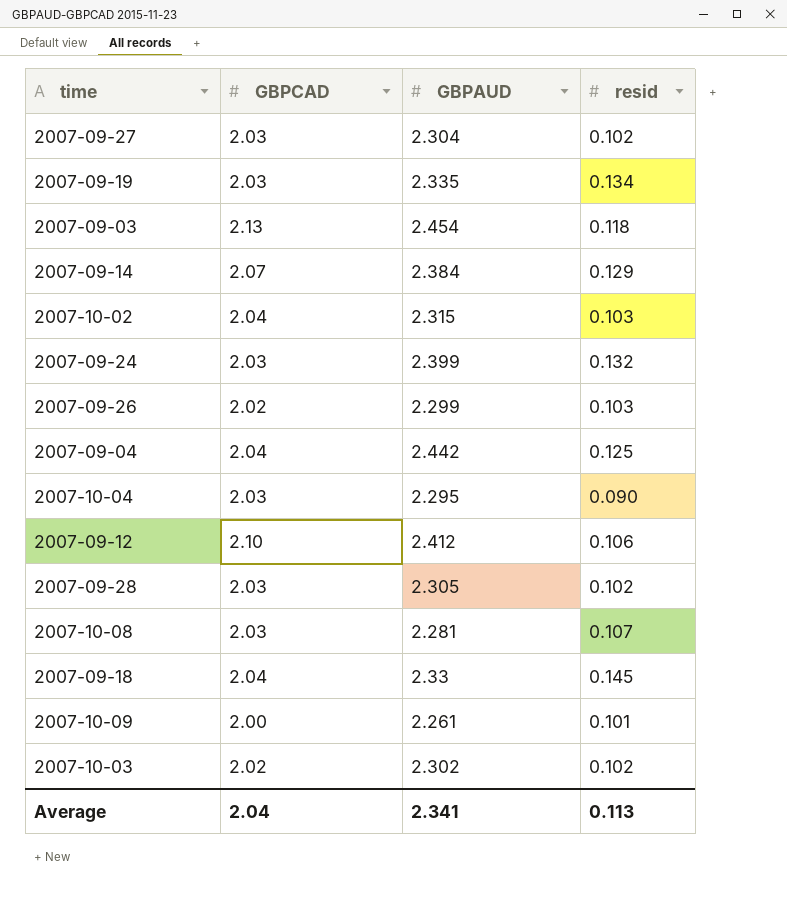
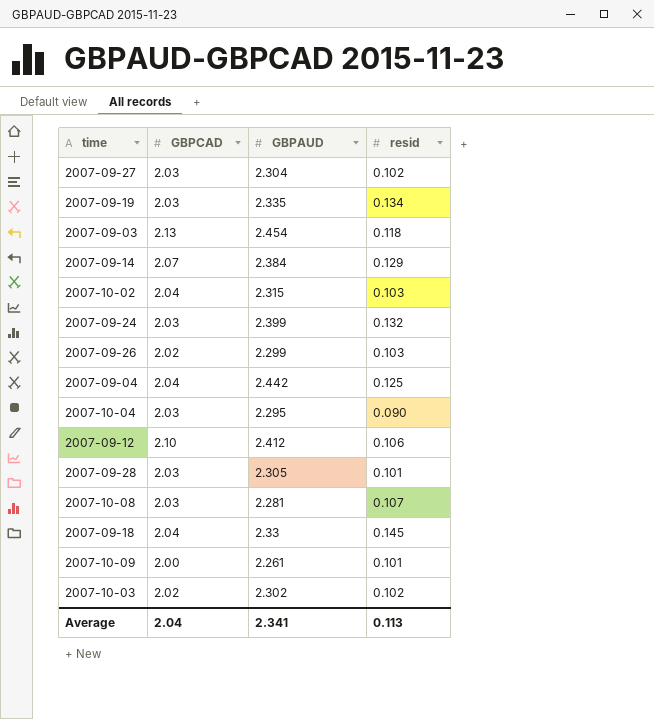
2007-09-28 | resid: 0.102 -> 0.101

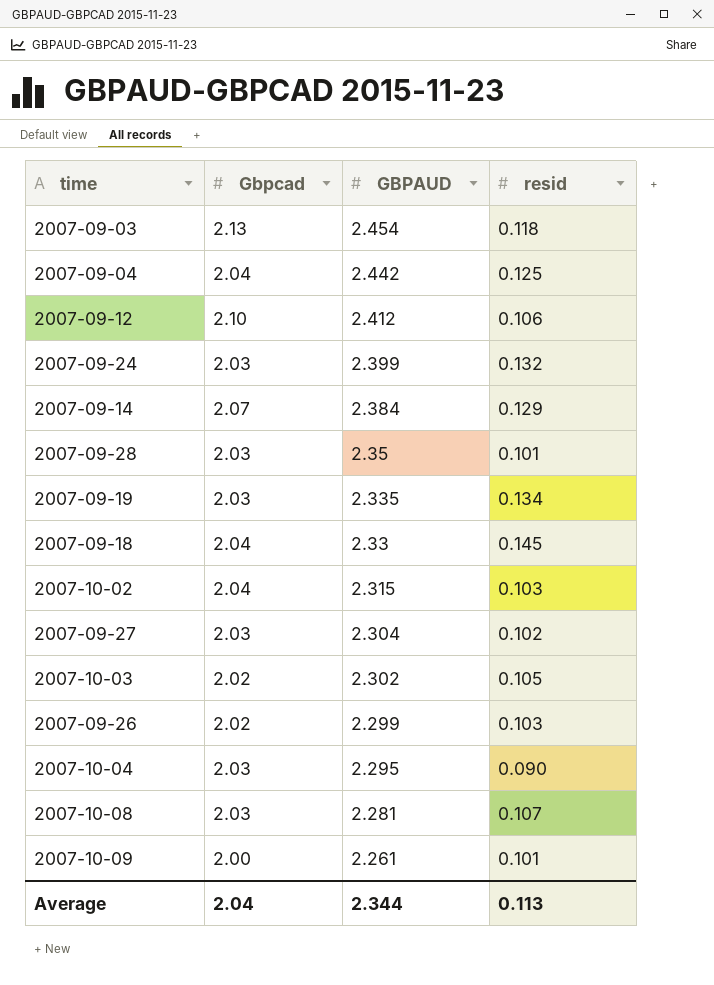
row order: none -> GBPAUD descending
column name: GBPCAD -> Gbpcad
2007-09-28 | GBPAUD: 2.305 -> 2.35
2007-10-03 | resid: 0.102 -> 0.105
Average | GBPAUD: 2.341 -> 2.344

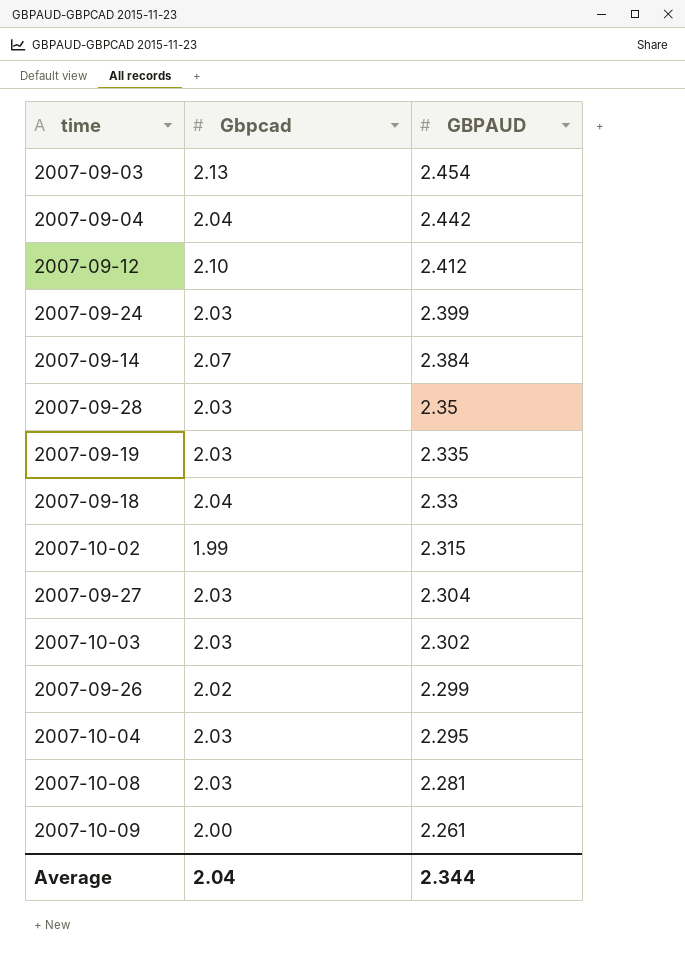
column resid | position: 4 -> none
2007-10-02 | Gbpcad: 2.04 -> 1.99
2007-10-03 | Gbpcad: 2.02 -> 2.03

